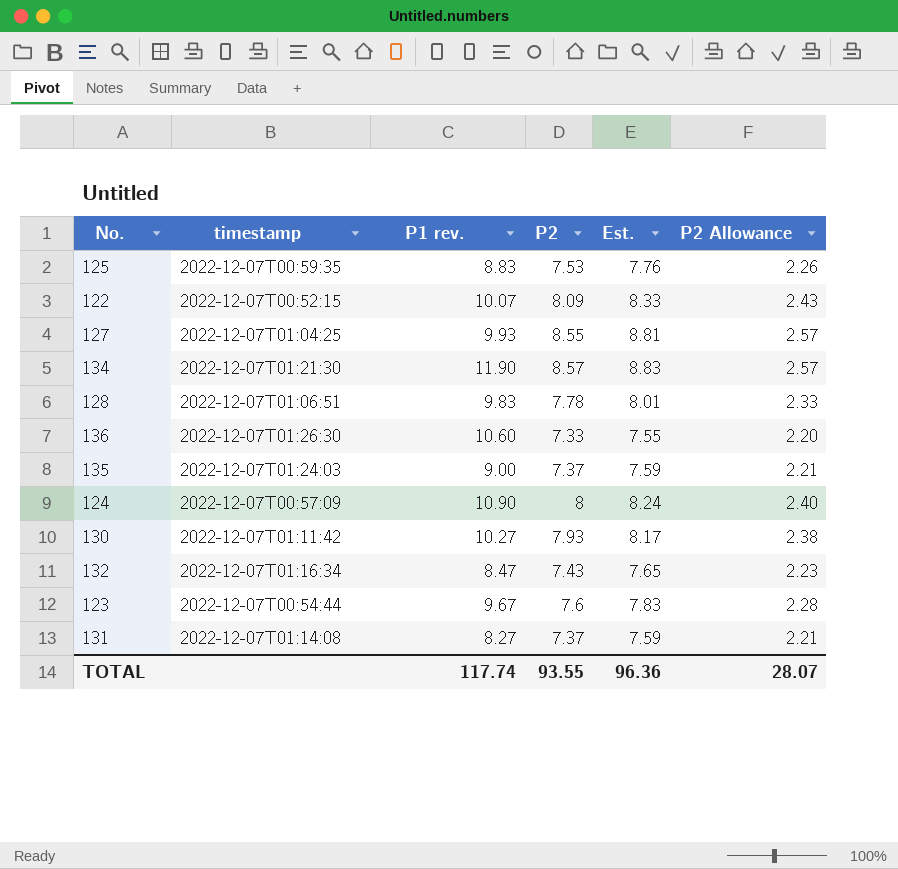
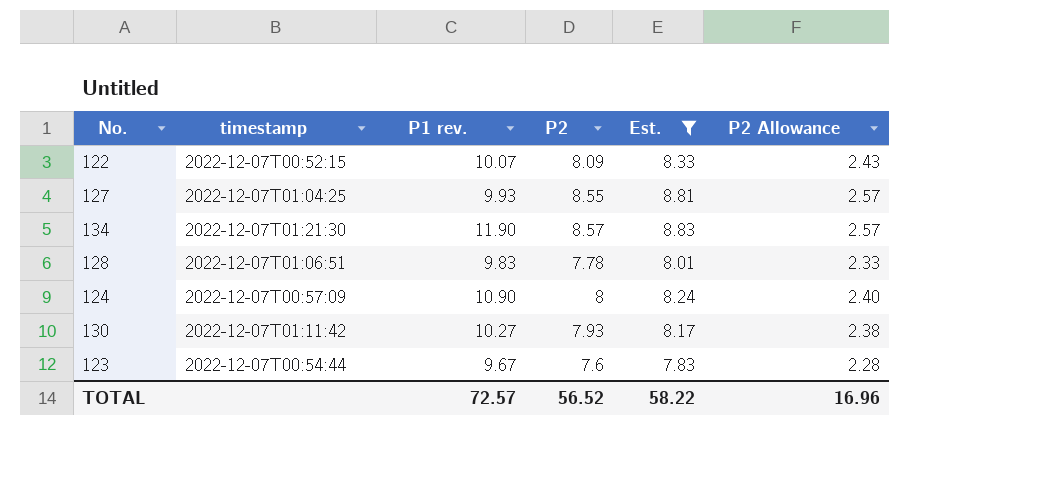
filter: none -> Est. >= 7.83
TOTAL | P1 rev.: 117.74 -> 72.57
TOTAL | P2: 93.55 -> 56.52
TOTAL | Est.: 96.36 -> 58.22
TOTAL | P2 Allowance: 28.07 -> 16.96

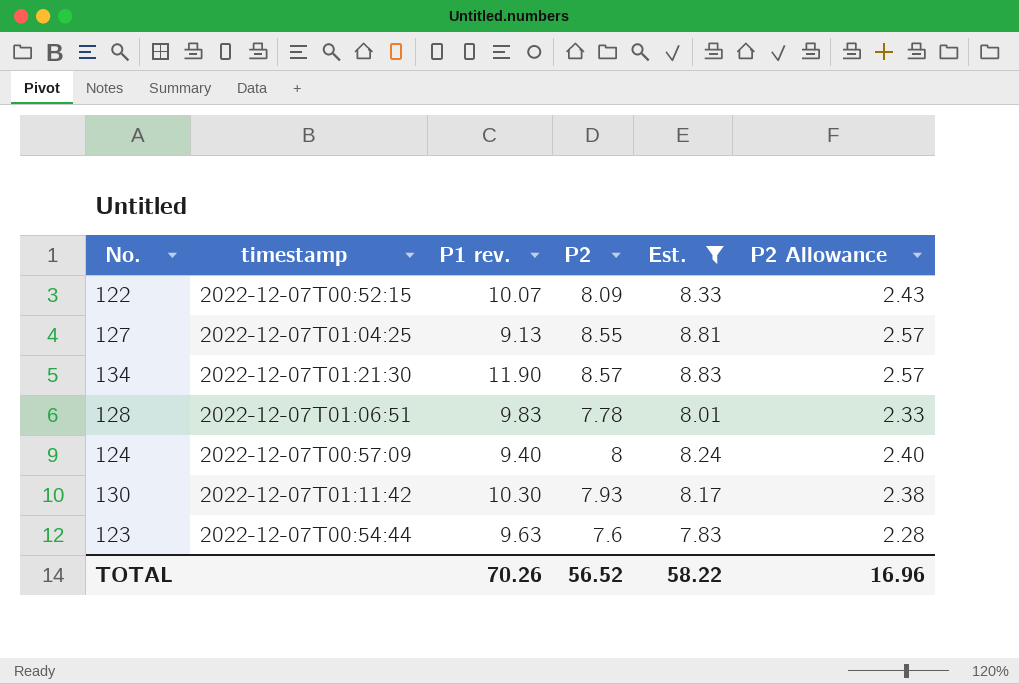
127 | P1 rev.: 9.93 -> 9.13
124 | P1 rev.: 10.90 -> 9.40
130 | P1 rev.: 10.27 -> 10.30
123 | P1 rev.: 9.67 -> 9.63
TOTAL | P1 rev.: 72.57 -> 70.26

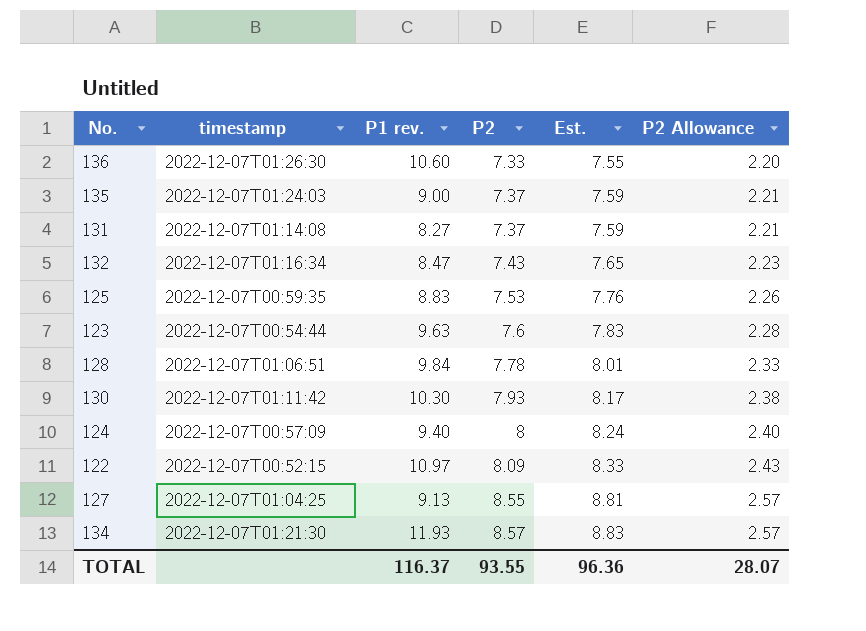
filter: Est. >= 7.83 -> none
row order: none -> P2 ascending
128 | P1 rev.: 9.83 -> 9.84
122 | P1 rev.: 10.07 -> 10.97
134 | P1 rev.: 11.90 -> 11.93
TOTAL | P1 rev.: 70.26 -> 116.37
TOTAL | P2: 56.52 -> 93.55
TOTAL | Est.: 58.22 -> 96.36
TOTAL | P2 Allowance: 16.96 -> 28.07

